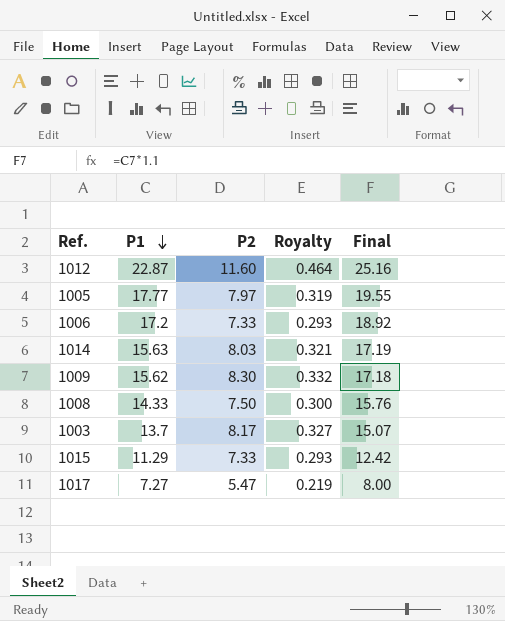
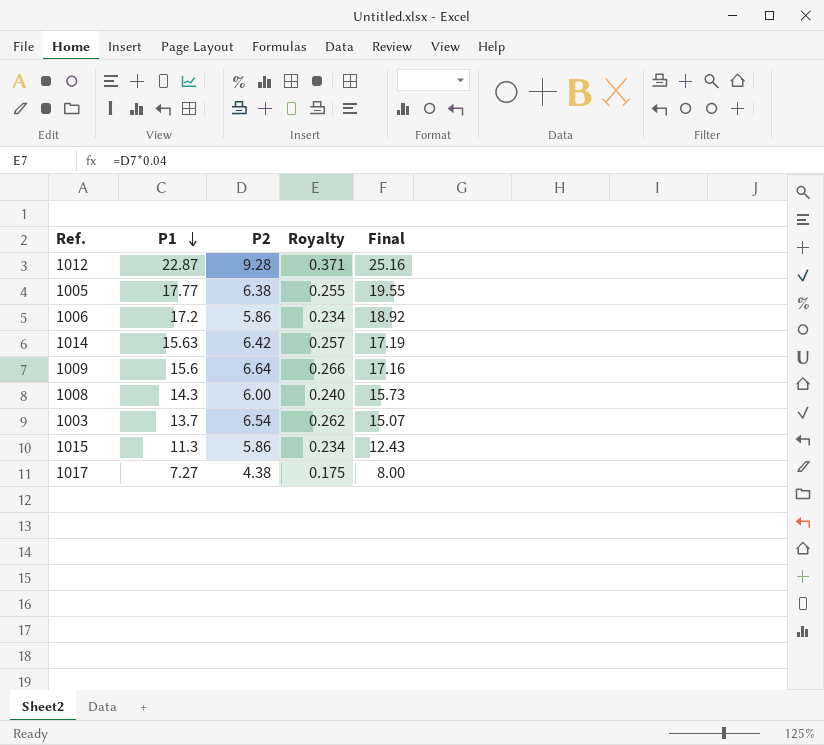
1012 | P2: 11.60 -> 9.28
1012 | Royalty: 0.464 -> 0.371
1005 | P2: 7.97 -> 6.38
1005 | Royalty: 0.319 -> 0.255
1006 | P2: 7.33 -> 5.86
1006 | Royalty: 0.293 -> 0.234
1014 | P2: 8.03 -> 6.42
1014 | Royalty: 0.321 -> 0.257
1009 | P1: 15.62 -> 15.6
1009 | P2: 8.30 -> 6.64
1009 | Royalty: 0.332 -> 0.266
1009 | Final: 17.18 -> 17.16
1008 | P1: 14.33 -> 14.3
1008 | P2: 7.50 -> 6.00
1008 | Royalty: 0.300 -> 0.240
1008 | Final: 15.76 -> 15.73
1003 | P2: 8.17 -> 6.54
1003 | Royalty: 0.327 -> 0.262
1015 | P1: 11.29 -> 11.3
1015 | P2: 7.33 -> 5.86
1015 | Royalty: 0.293 -> 0.234
1015 | Final: 12.42 -> 12.43
1017 | P2: 5.47 -> 4.38
1017 | Royalty: 0.219 -> 0.175

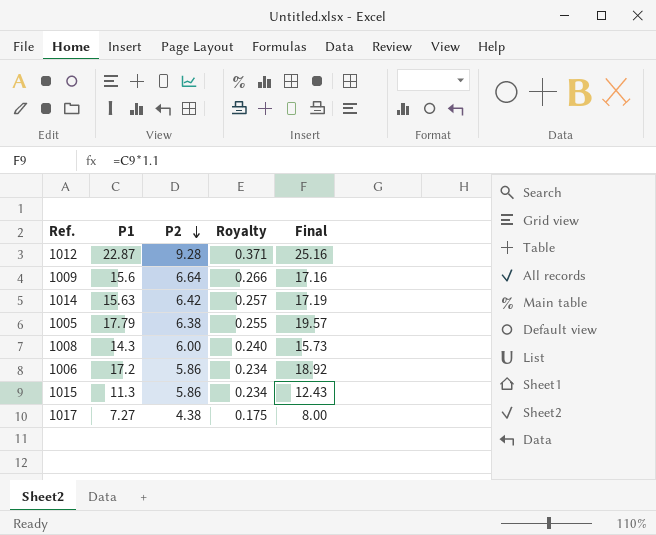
row order: P1 descending -> P2 descending
row 1003: 13.7 | 6.54 | 0.262 | 15.07 -> none
1005 | P1: 17.77 -> 17.79
1005 | Final: 19.55 -> 19.57

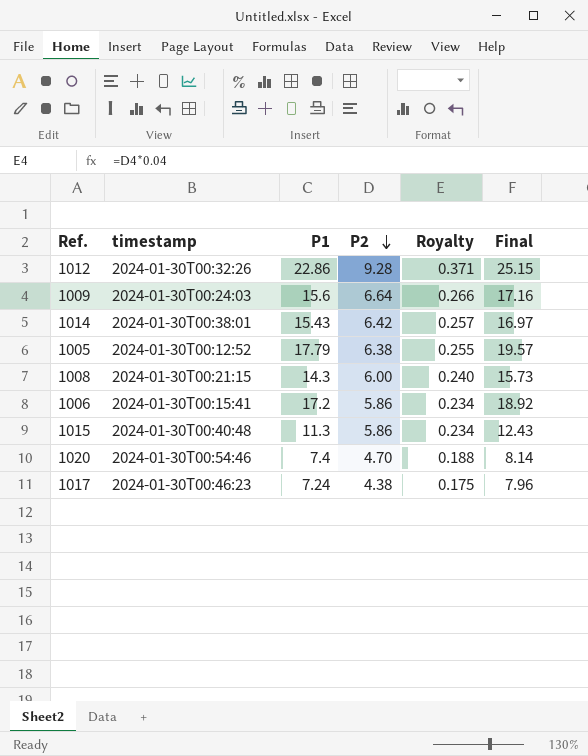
column timestamp | position: none -> 2
1012 | P1: 22.87 -> 22.86
1012 | Final: 25.16 -> 25.15
1014 | P1: 15.63 -> 15.43
1014 | Final: 17.19 -> 16.97
row 1020: none -> 2024-01-30T00:54:46 | 7.4 | 4.70 | 0.188 | 8.14
1017 | P1: 7.27 -> 7.24
1017 | Final: 8.00 -> 7.96

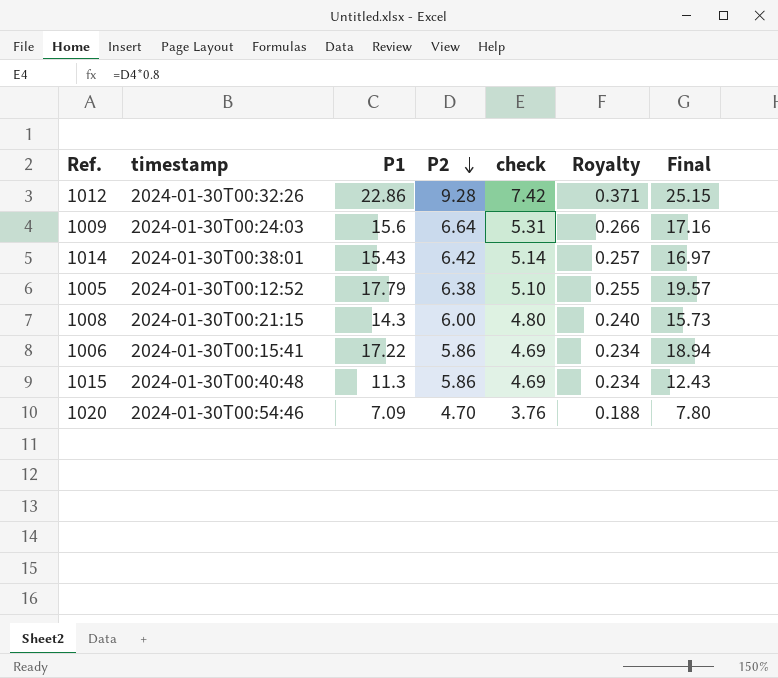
column check | formula: none -> [P2] * 0.8
row 1017: 2024-01-30T00:46:23 | 7.24 | 4.38 | 0.175 | 7.96 -> none
1006 | P1: 17.2 -> 17.22
1006 | Final: 18.92 -> 18.94
1020 | P1: 7.4 -> 7.09
1020 | Final: 8.14 -> 7.80

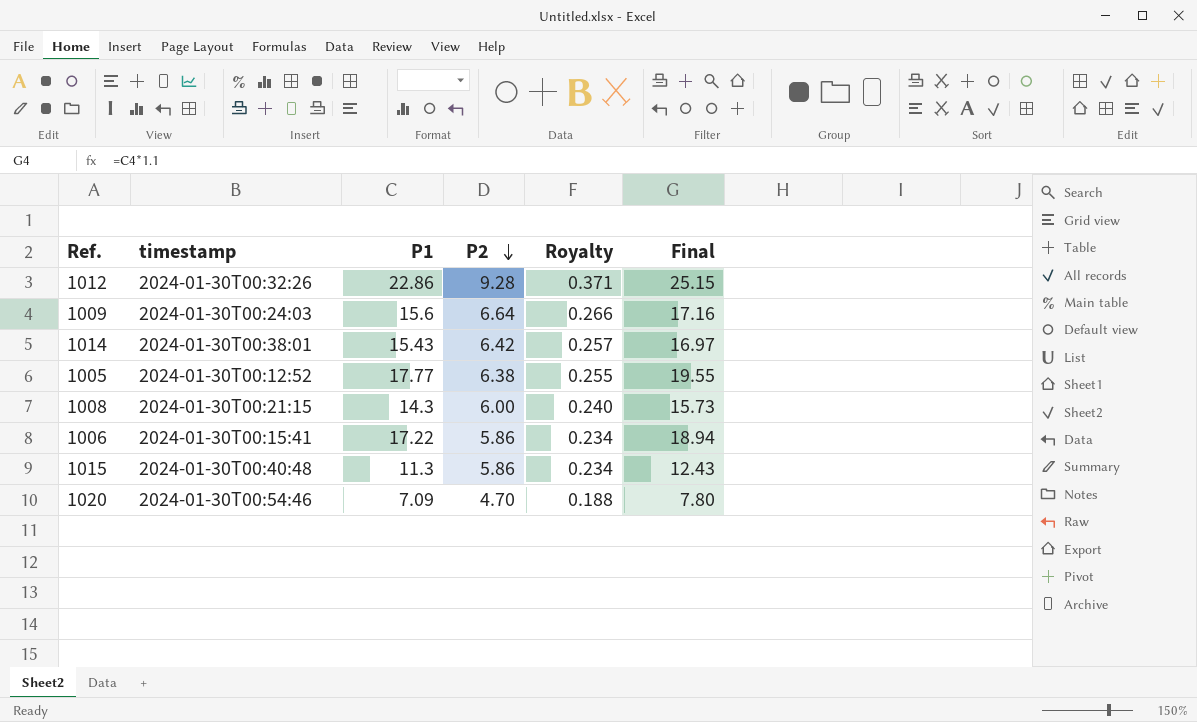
column check | formula: [P2] * 0.8 -> none
1005 | P1: 17.79 -> 17.77
1005 | Final: 19.57 -> 19.55

